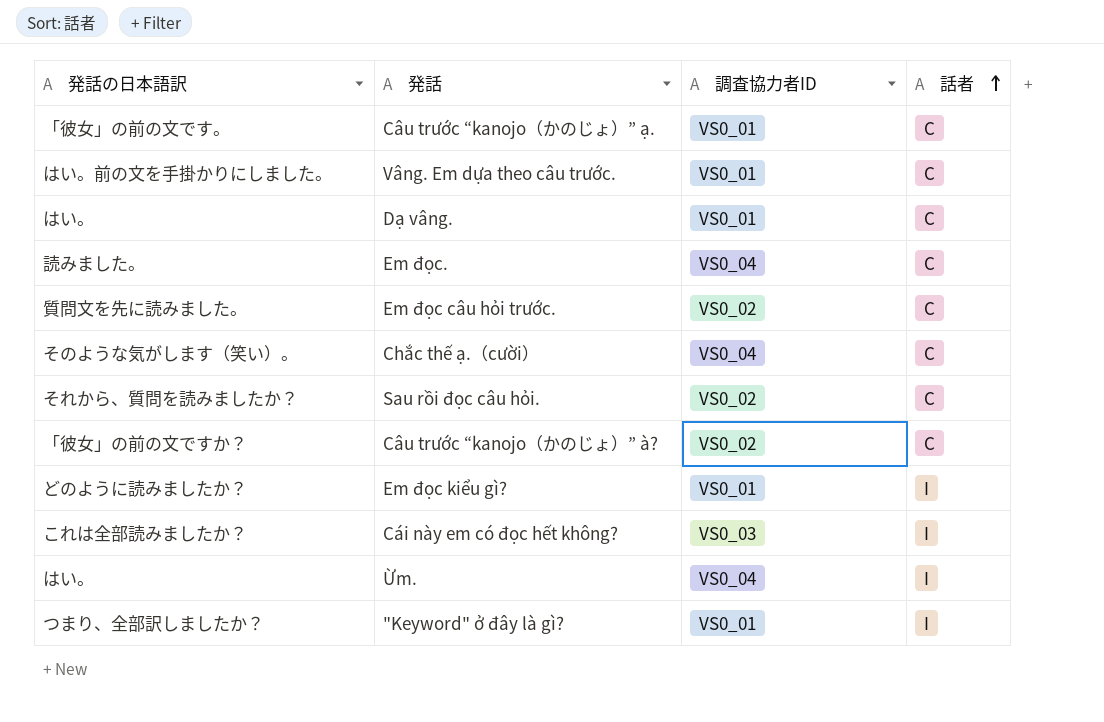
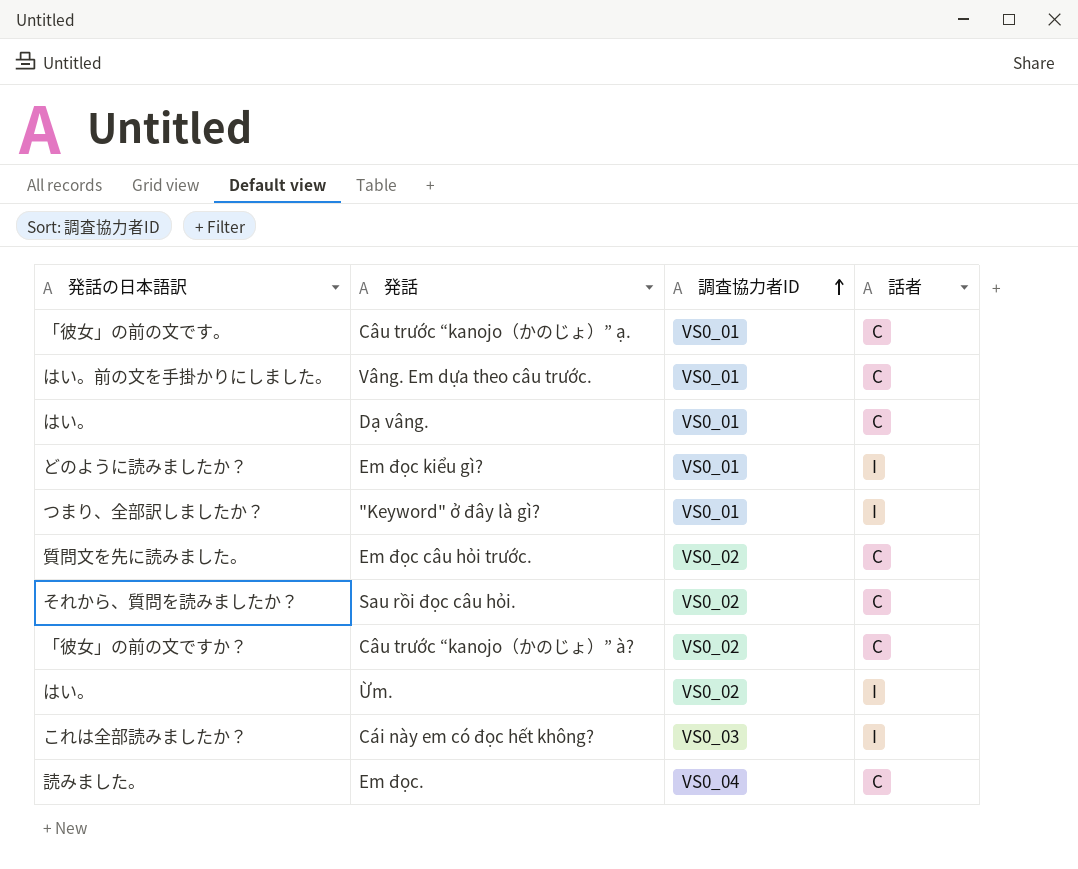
row order: 話者 ascending -> 調査協力者ID ascending
row Chắc thế ạ.（cười）: そのような気がします（笑い）。 | VS0_04 | C -> none
Ừm. | 調査協力者ID: VS0_04 -> VS0_02

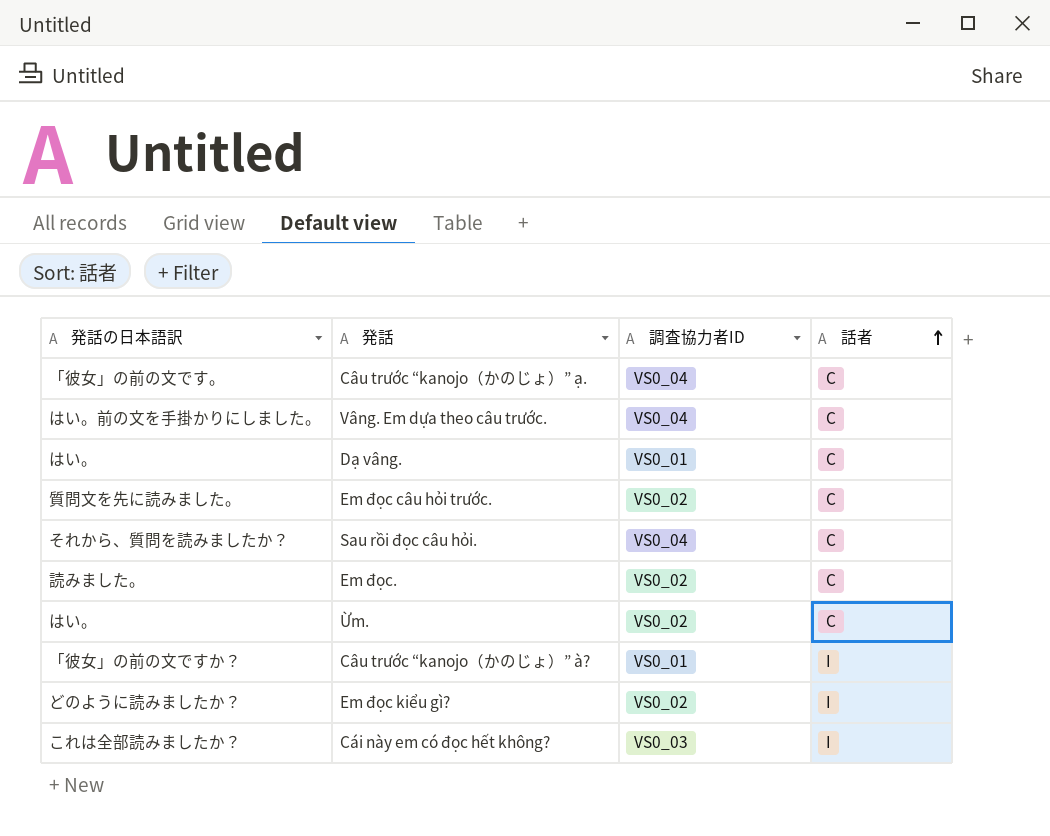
row order: 調査協力者ID ascending -> 話者 ascending
row "Keyword" ở đây là gì?: つまり、全部訳しましたか？ | VS0_01 | I -> none
Câu trước “kanojo（かのじょ）” ạ. | 調査協力者ID: VS0_01 -> VS0_04
Vâng. Em dựa theo câu trước. | 調査協力者ID: VS0_01 -> VS0_04
Sau rồi đọc câu hỏi. | 調査協力者ID: VS0_02 -> VS0_04
Em đọc. | 調査協力者ID: VS0_04 -> VS0_02
Ừm. | 話者: I -> C
Câu trước “kanojo（かのじょ）” à? | 調査協力者ID: VS0_02 -> VS0_01
Câu trước “kanojo（かのじょ）” à? | 話者: C -> I
Em đọc kiểu gì? | 調査協力者ID: VS0_01 -> VS0_02

